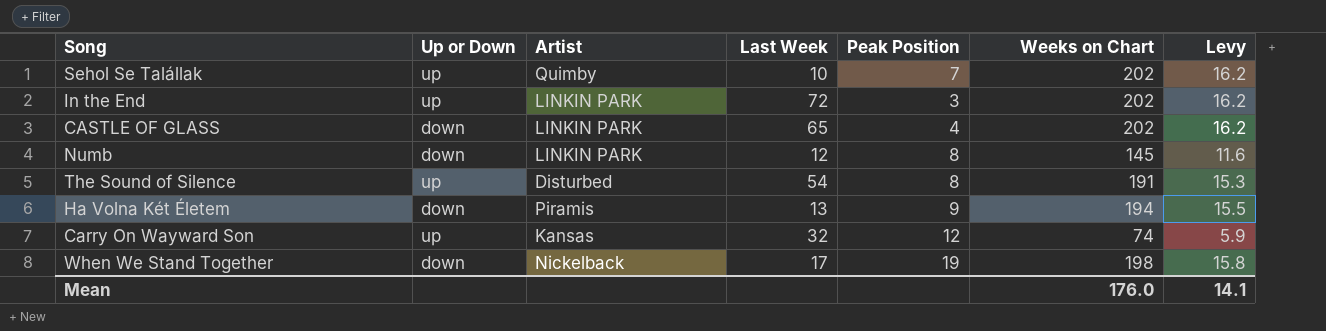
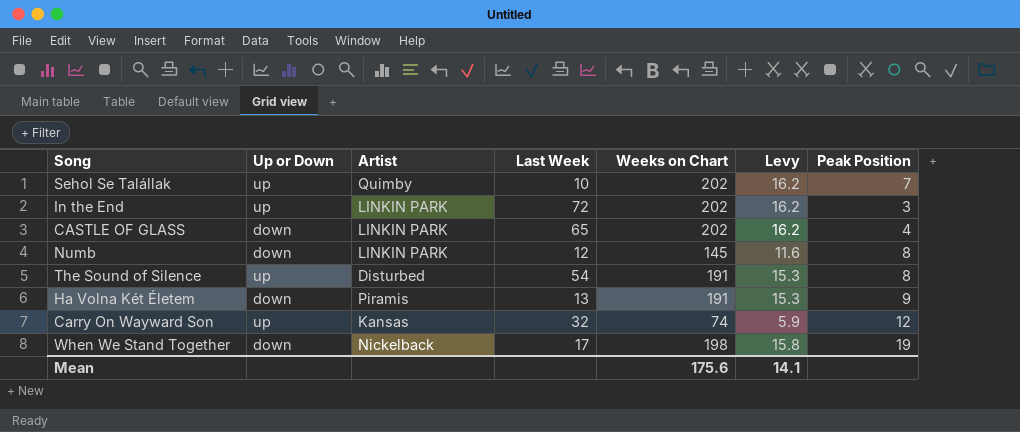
column Peak Position | position: 5 -> 7
Ha Volna Két Életem | Weeks on Chart: 194 -> 191
Ha Volna Két Életem | Levy: 15.5 -> 15.3
Mean | Weeks on Chart: 176.0 -> 175.6

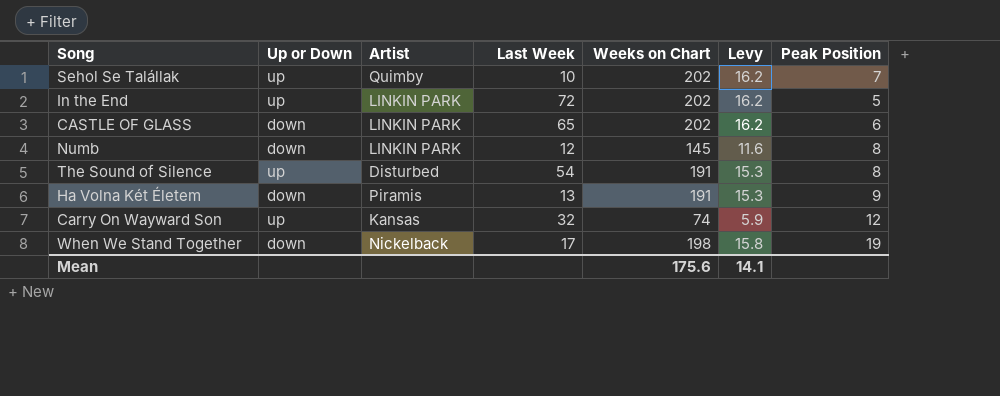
In the End | Peak Position: 3 -> 5
CASTLE OF GLASS | Peak Position: 4 -> 6

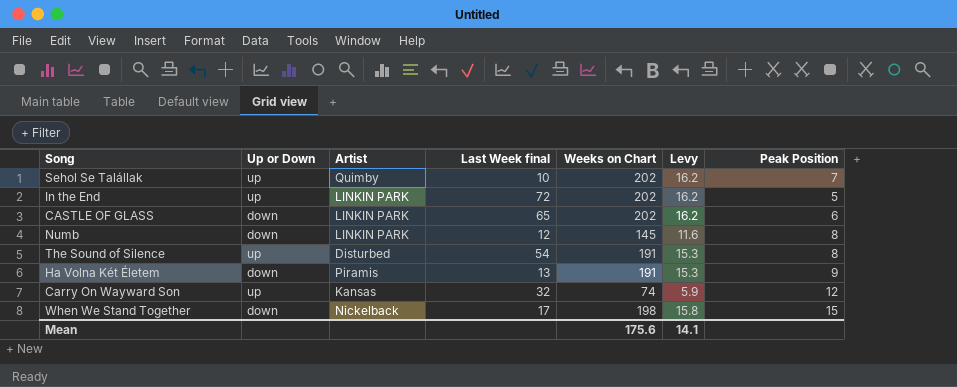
column name: Last Week -> Last Week final
When We Stand Together | Peak Position: 19 -> 15

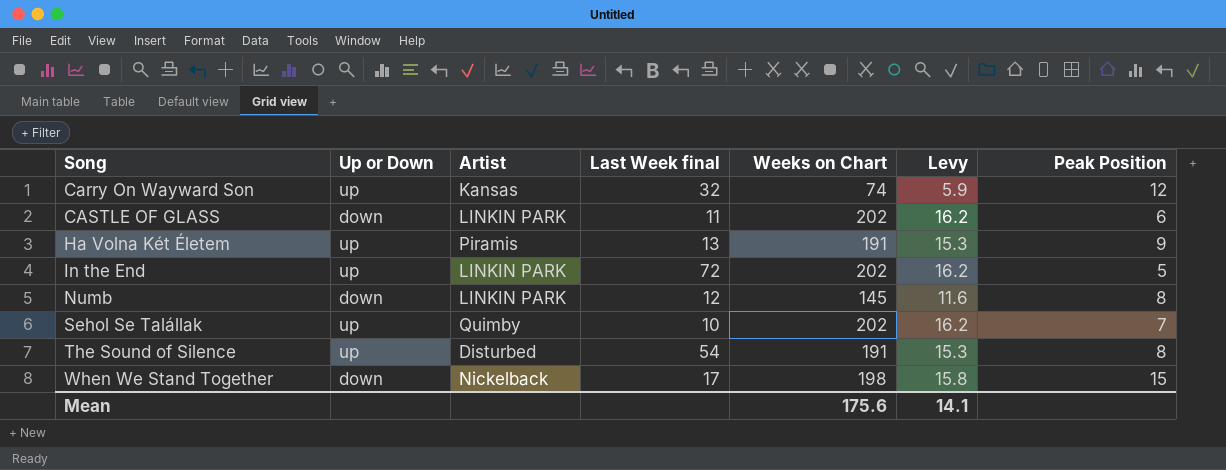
row order: none -> Song ascending
CASTLE OF GLASS | Last Week final: 65 -> 11
Ha Volna Két Életem | Up or Down: down -> up

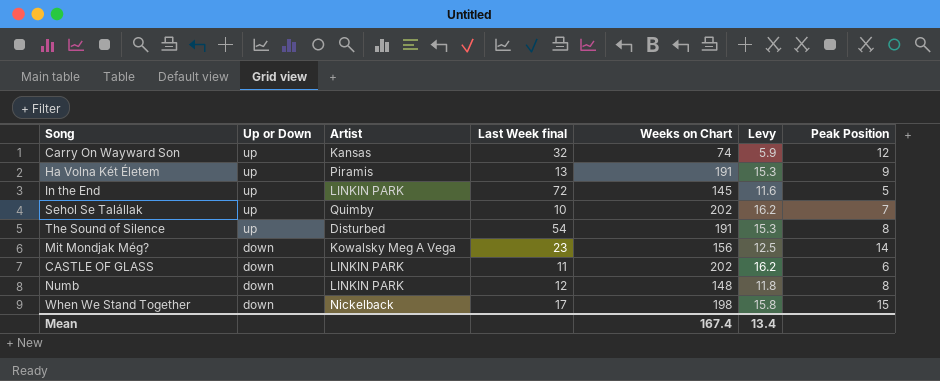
row order: Song ascending -> Up or Down descending
In the End | Weeks on Chart: 202 -> 145
In the End | Levy: 16.2 -> 11.6
row Mit Mondjak Még?: none -> down | Kowalsky Meg A Vega | 23 | 156 | 12.5 | 14
Numb | Weeks on Chart: 145 -> 148
Numb | Levy: 11.6 -> 11.8
Mean | Weeks on Chart: 175.6 -> 167.4
Mean | Levy: 14.1 -> 13.4

